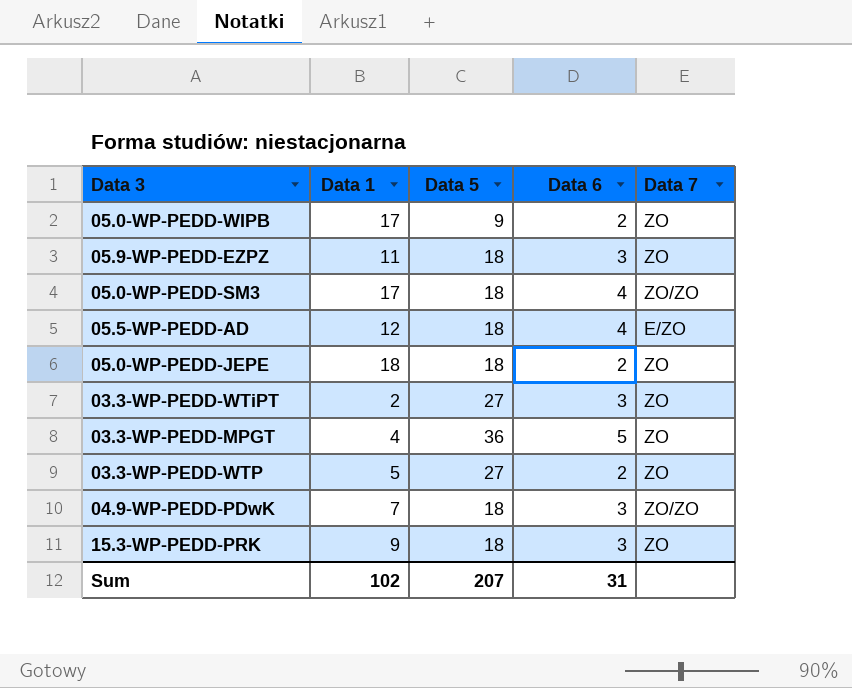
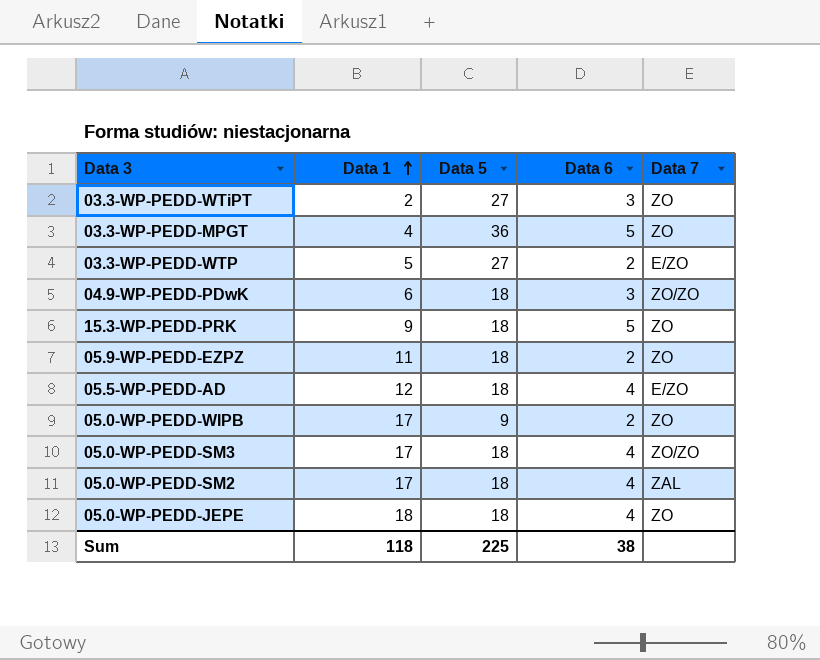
row order: none -> Data 1 ascending
03.3-WP-PEDD-WTP | Data 7: ZO -> E/ZO
04.9-WP-PEDD-PDwK | Data 1: 7 -> 6
15.3-WP-PEDD-PRK | Data 6: 3 -> 5
05.9-WP-PEDD-EZPZ | Data 6: 3 -> 2
row 05.0-WP-PEDD-SM2: none -> 17 | 18 | 4 | ZAL
05.0-WP-PEDD-JEPE | Data 6: 2 -> 4
Sum | Data 1: 102 -> 118
Sum | Data 5: 207 -> 225
Sum | Data 6: 31 -> 38

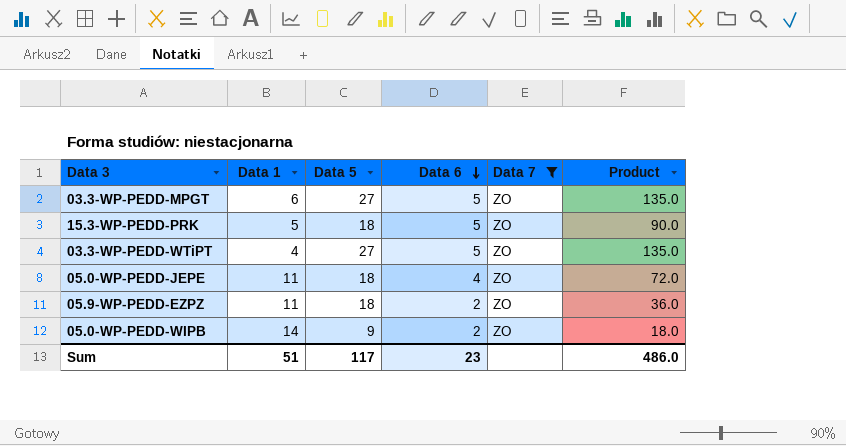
filter: none -> Data 7 = ZO
row order: Data 1 ascending -> Data 6 descending
column Product | formula: none -> [Data 5] * [Data 6]
03.3-WP-PEDD-MPGT | Data 1: 4 -> 6
03.3-WP-PEDD-MPGT | Data 5: 36 -> 27
15.3-WP-PEDD-PRK | Data 1: 9 -> 5
03.3-WP-PEDD-WTiPT | Data 1: 2 -> 4
03.3-WP-PEDD-WTiPT | Data 6: 3 -> 5
05.0-WP-PEDD-JEPE | Data 1: 18 -> 11
05.0-WP-PEDD-WIPB | Data 1: 17 -> 14
Sum | Data 1: 118 -> 51
Sum | Data 5: 225 -> 117
Sum | Data 6: 38 -> 23

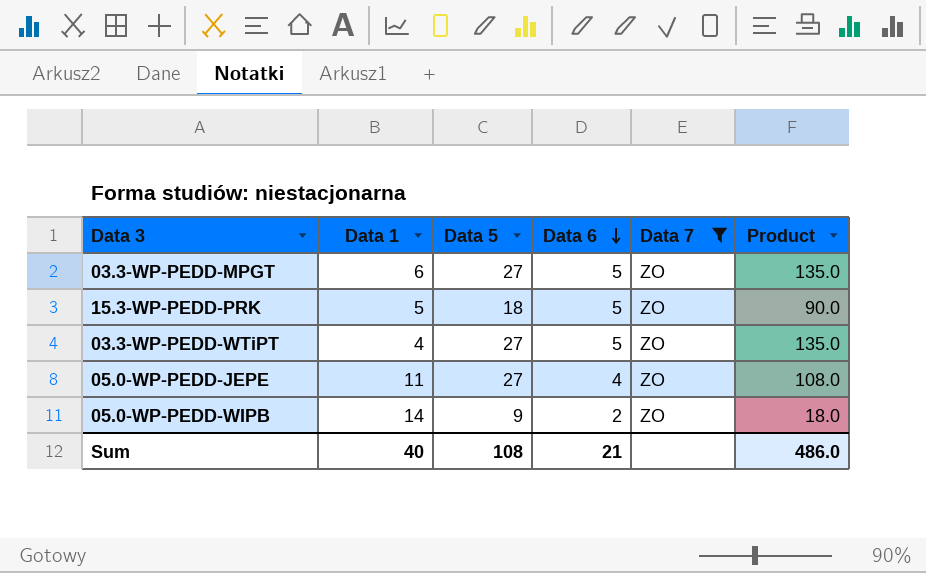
row 05.9-WP-PEDD-EZPZ: 11 | 18 | 2 | ZO | 36.0 -> none
05.0-WP-PEDD-JEPE | Data 5: 18 -> 27
05.0-WP-PEDD-JEPE | Product: 72.0 -> 108.0
Sum | Data 1: 51 -> 40
Sum | Data 5: 117 -> 108
Sum | Data 6: 23 -> 21

